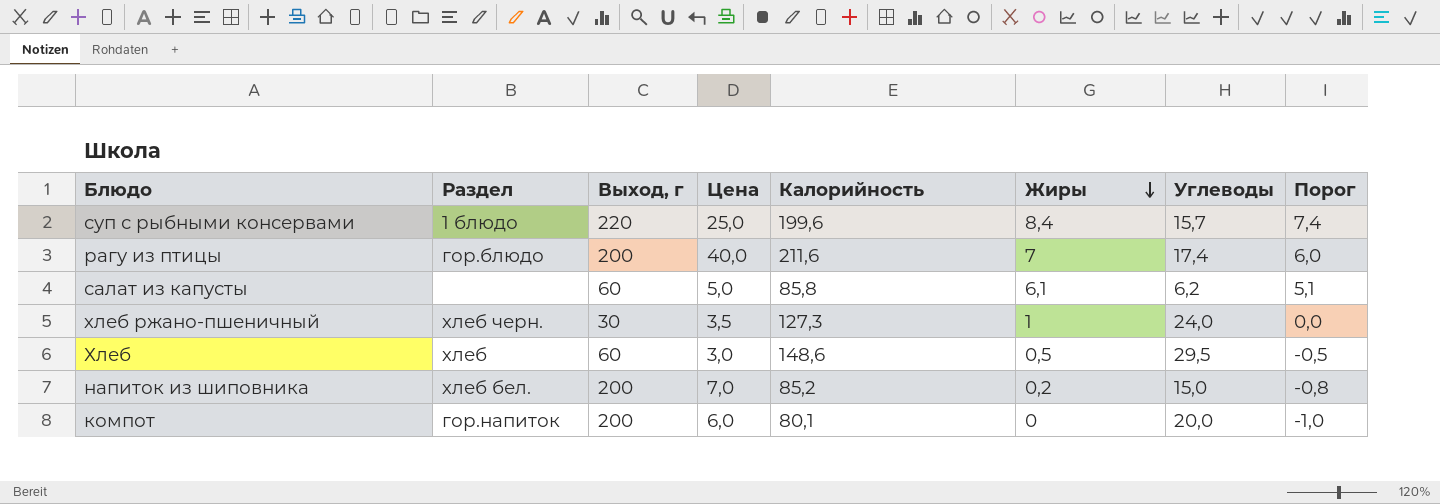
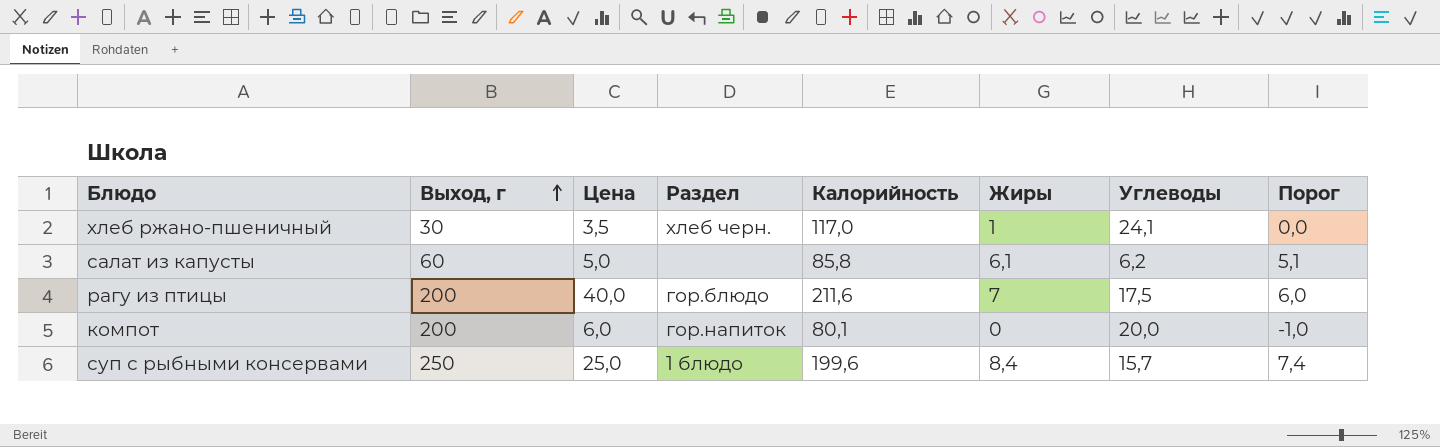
row order: Жиры descending -> Выход, г ascending
column Раздел | position: 2 -> 4
row Хлеб: хлеб | 60 | 3,0 | 148,6 | 0,5 | 29,5 | -0,5 -> none
row напиток из шиповника: хлеб бел. | 200 | 7,0 | 85,2 | 0,2 | 15,0 | -0,8 -> none
хлеб ржано-пшеничный | Калорийность: 127,3 -> 117,0
хлеб ржано-пшеничный | Углеводы: 24,0 -> 24,1
рагу из птицы | Углеводы: 17,4 -> 17,5
суп с рыбными консервами | Выход, г: 220 -> 250

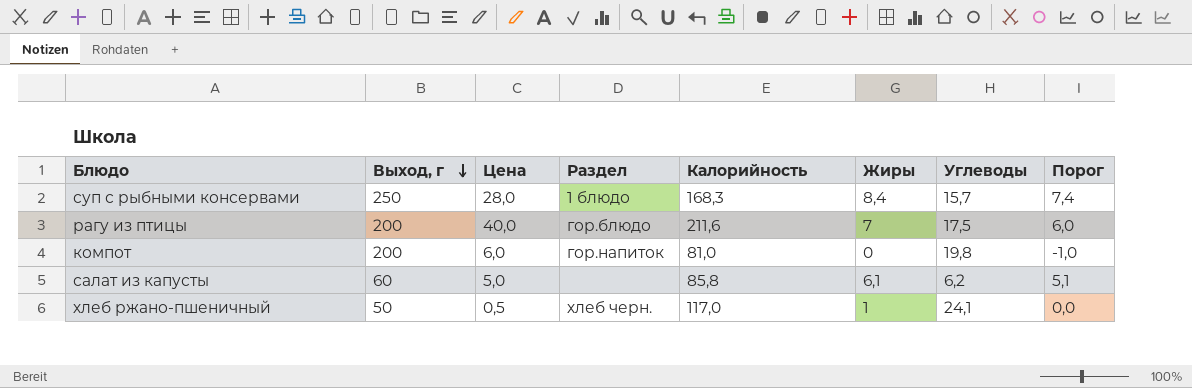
row order: Выход, г ascending -> Выход, г descending
суп с рыбными консервами | Цена: 25,0 -> 28,0
суп с рыбными консервами | Калорийность: 199,6 -> 168,3
компот | Калорийность: 80,1 -> 81,0
компот | Углеводы: 20,0 -> 19,8
хлеб ржано-пшеничный | Выход, г: 30 -> 50
хлеб ржано-пшеничный | Цена: 3,5 -> 0,5

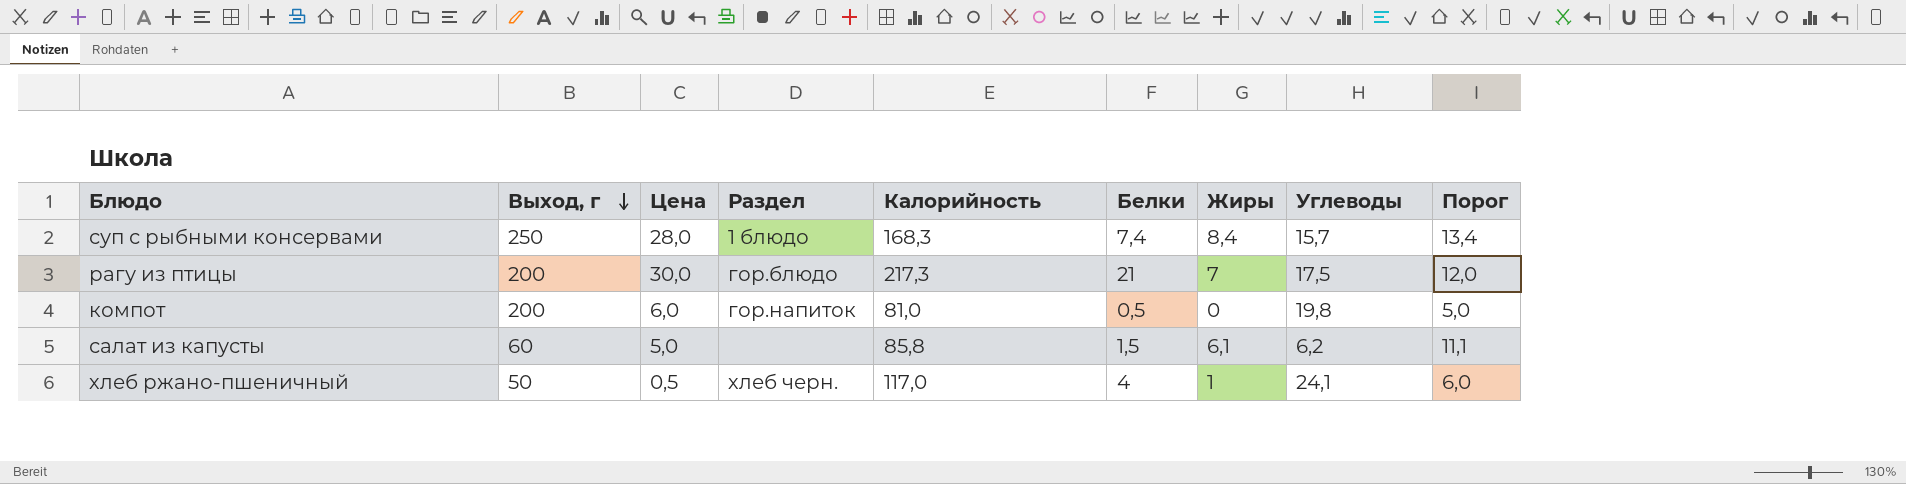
column Белки | position: none -> 6
column Порог | formula: [Жиры] - 1 -> [Жиры] + 5
рагу из птицы | Цена: 40,0 -> 30,0
рагу из птицы | Калорийность: 211,6 -> 217,3

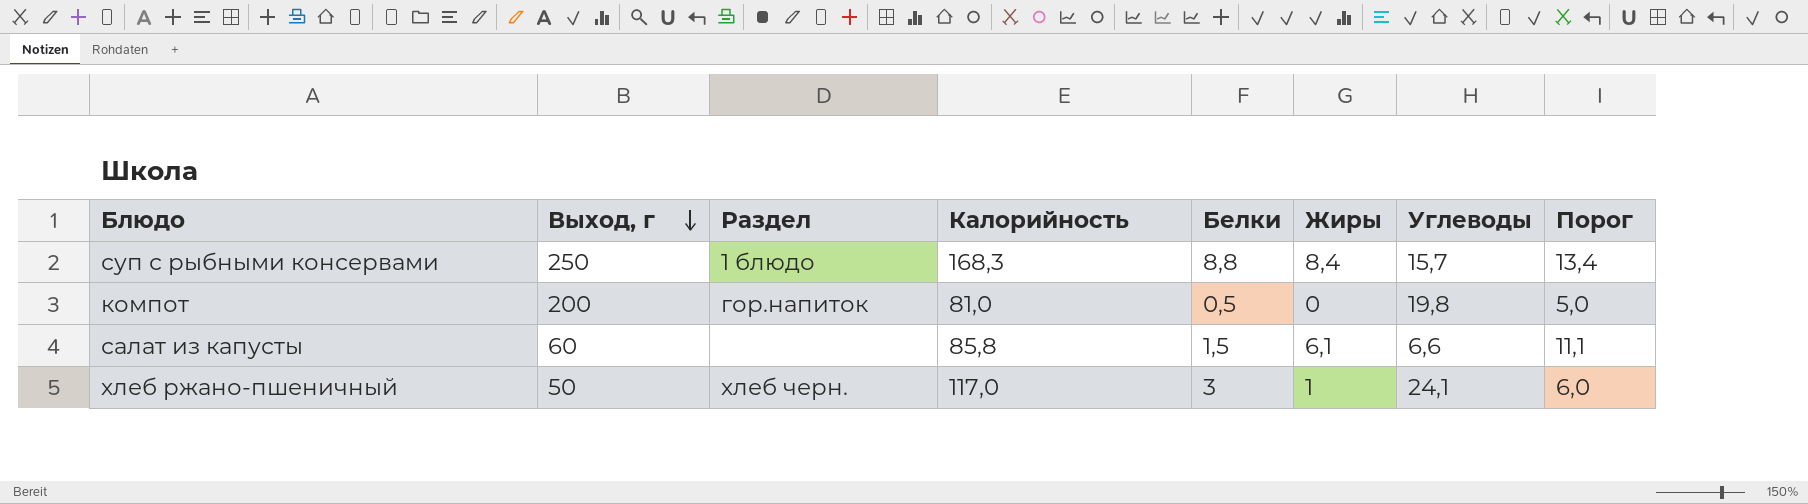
column Цена | position: 3 -> none
row рагу из птицы: 200 | 30,0 | гор.блюдо | 217,3 | 21 | 7 | 17,5 | 12,0 -> none
суп с рыбными консервами | Белки: 7,4 -> 8,8
салат из капусты | Углеводы: 6,2 -> 6,6
хлеб ржано-пшеничный | Белки: 4 -> 3

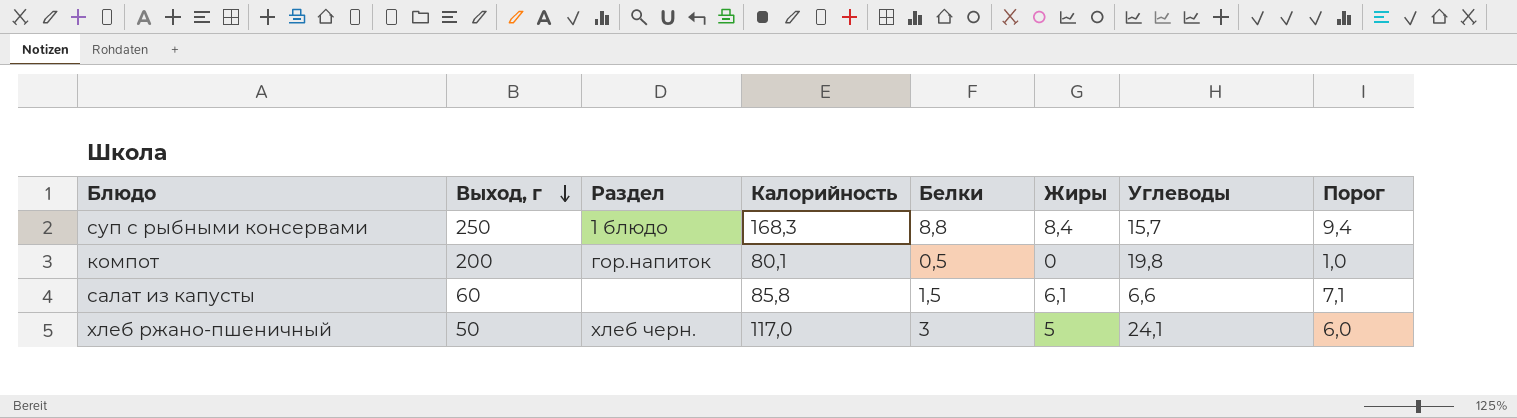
column Порог | formula: [Жиры] + 5 -> [Жиры] + 1
компот | Калорийность: 81,0 -> 80,1
хлеб ржано-пшеничный | Жиры: 1 -> 5

